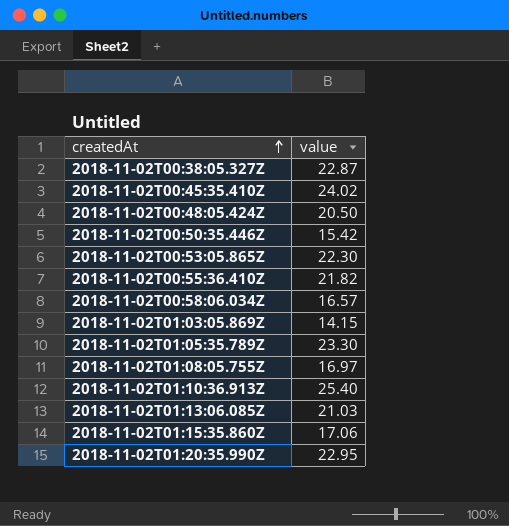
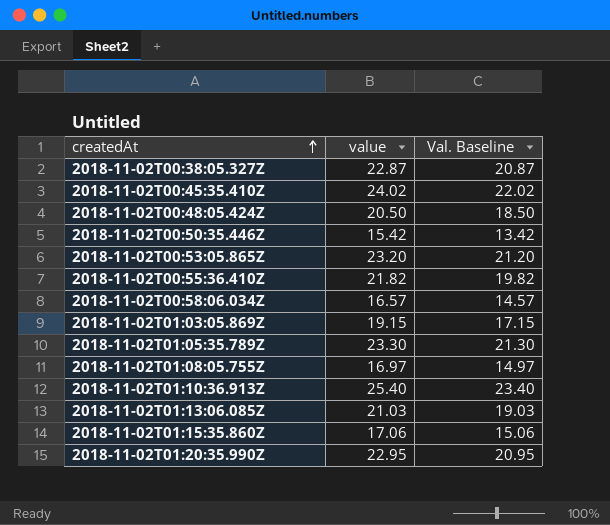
column Val. Baseline | formula: none -> [value] - 2
2018-11-02T00:53:05.865Z | value: 22.30 -> 23.20
2018-11-02T01:03:05.869Z | value: 14.15 -> 19.15

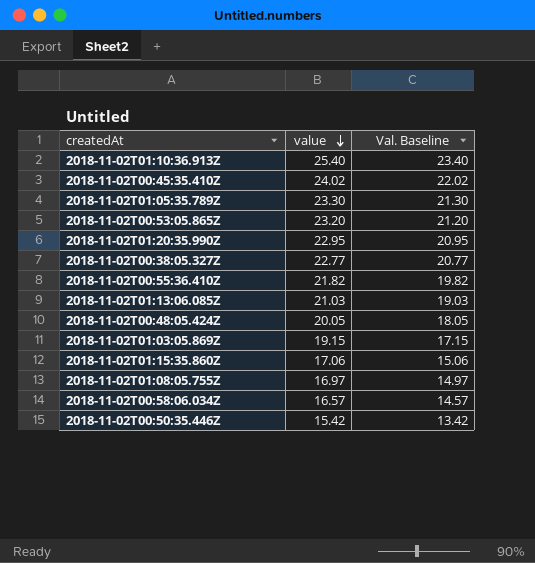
row order: createdAt ascending -> value descending
2018-11-02T00:38:05.327Z | value: 22.87 -> 22.77
2018-11-02T00:38:05.327Z | Val. Baseline: 20.87 -> 20.77
2018-11-02T00:48:05.424Z | value: 20.50 -> 20.05
2018-11-02T00:48:05.424Z | Val. Baseline: 18.50 -> 18.05

